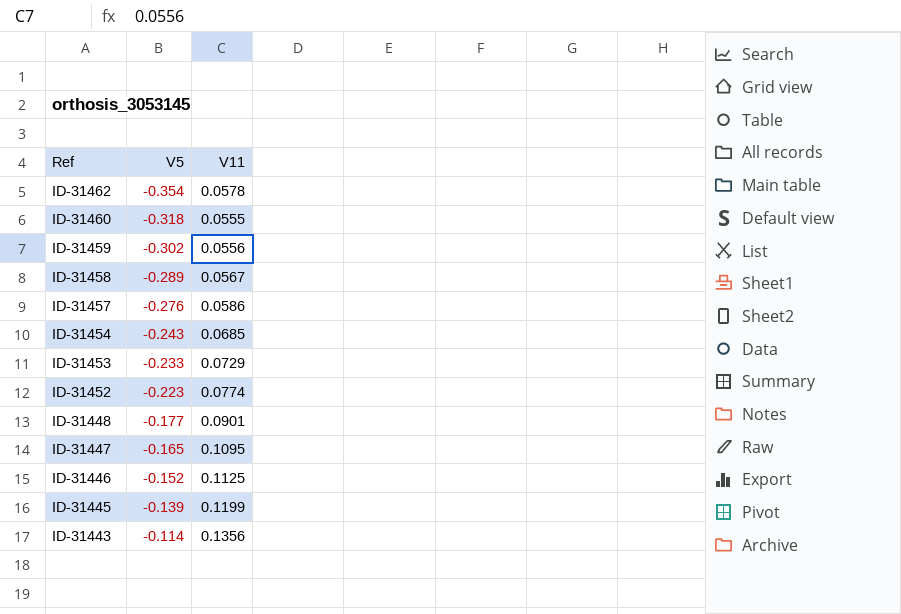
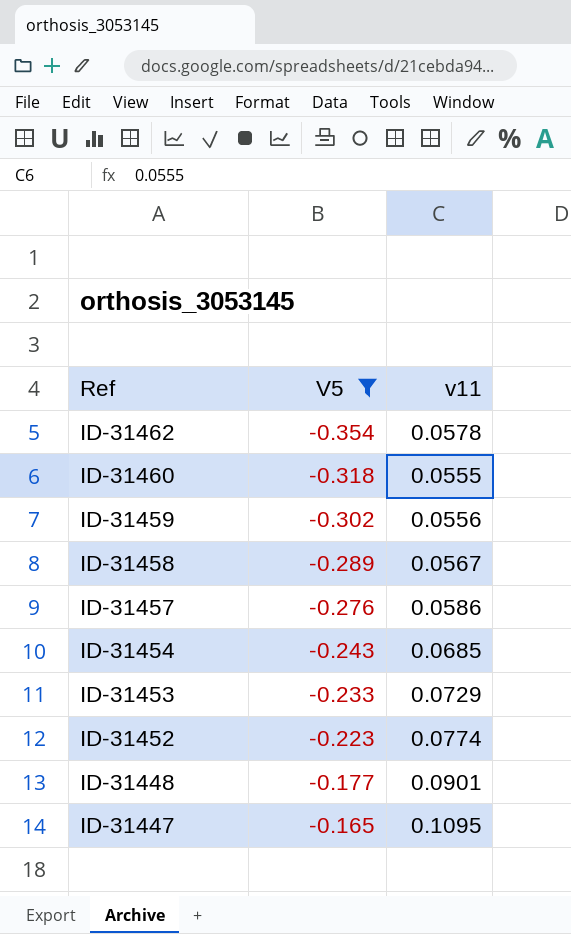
filter: none -> V5 <= -0.165
column name: V11 -> v11

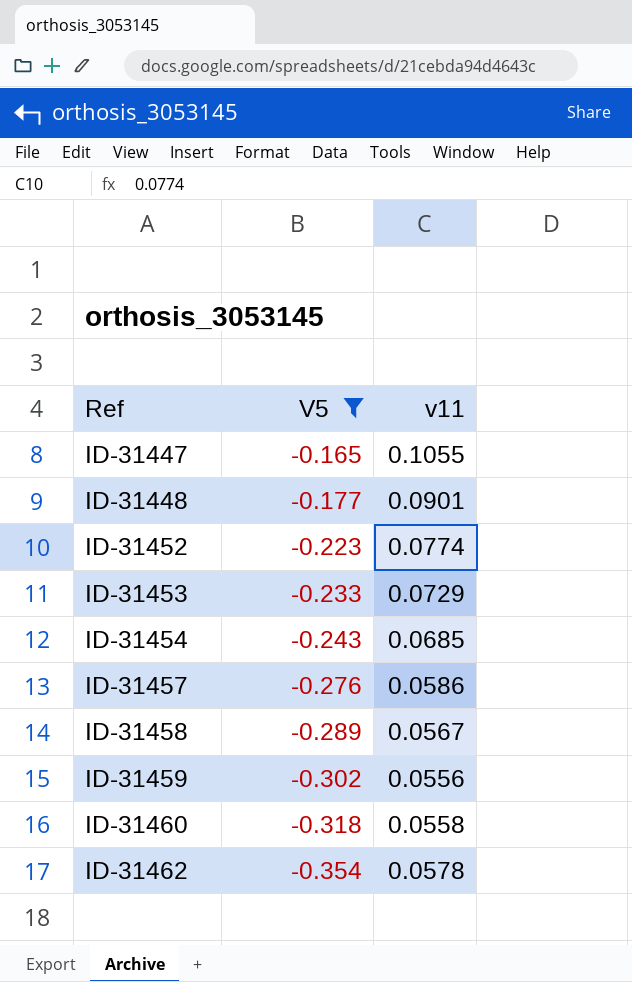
row order: Ref descending -> Ref ascending
ID-31447 | v11: 0.1095 -> 0.1055
ID-31460 | v11: 0.0555 -> 0.0558

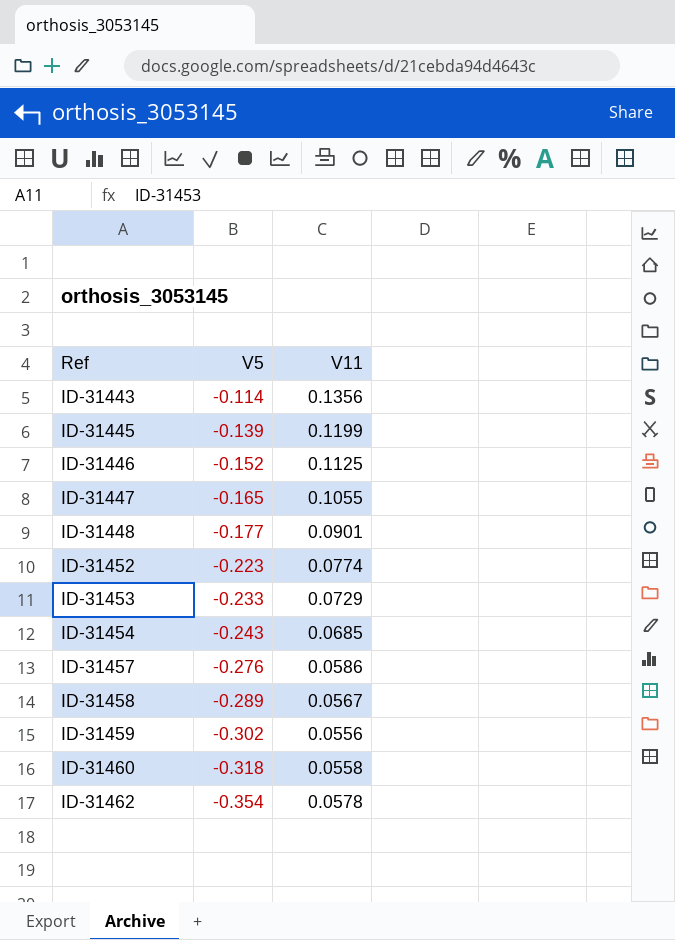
filter: V5 <= -0.165 -> none
column name: v11 -> V11

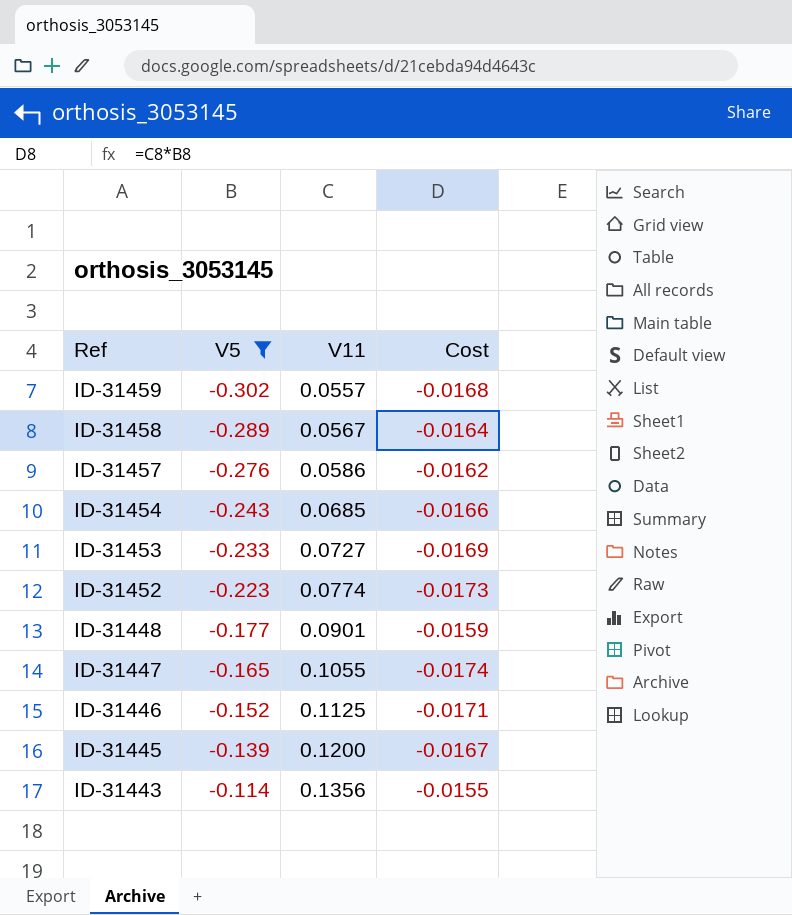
filter: none -> V5 >= -0.302
row order: Ref ascending -> Ref descending
column Cost | formula: none -> [V5] * [V11]
ID-31459 | V11: 0.0556 -> 0.0557
ID-31453 | V11: 0.0729 -> 0.0727
ID-31445 | V11: 0.1199 -> 0.1200

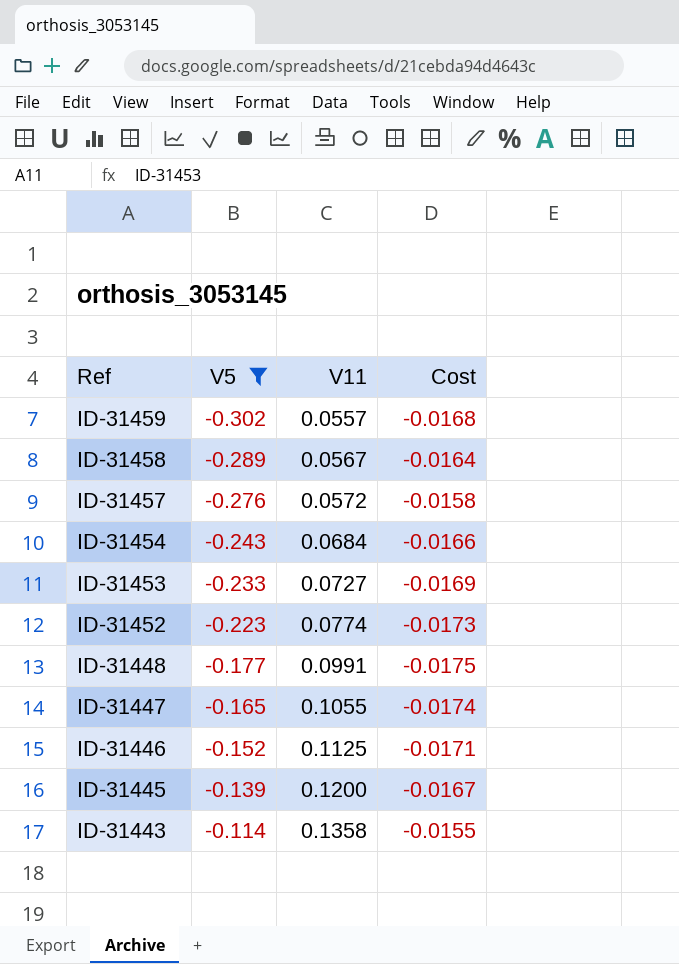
ID-31457 | V11: 0.0586 -> 0.0572
ID-31457 | Cost: -0.0162 -> -0.0158
ID-31454 | V11: 0.0685 -> 0.0684
ID-31448 | V11: 0.0901 -> 0.0991
ID-31448 | Cost: -0.0159 -> -0.0175
ID-31443 | V11: 0.1356 -> 0.1358

